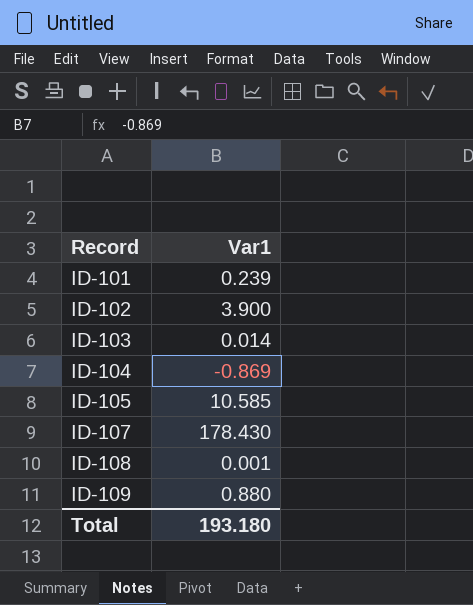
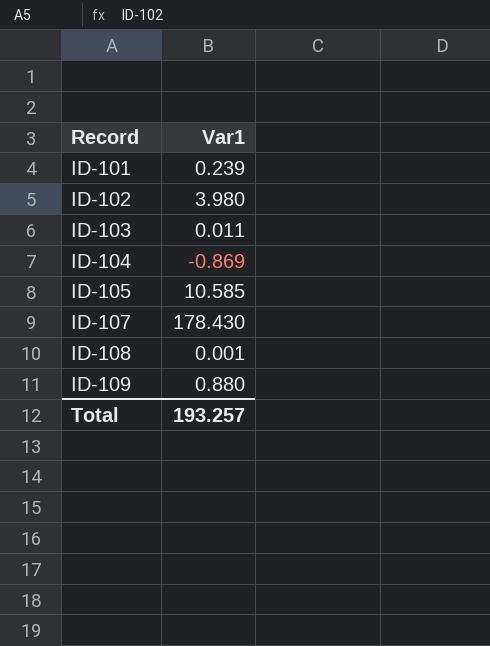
ID-102 | Var1: 3.900 -> 3.980
ID-103 | Var1: 0.014 -> 0.011
Total | Var1: 193.180 -> 193.257

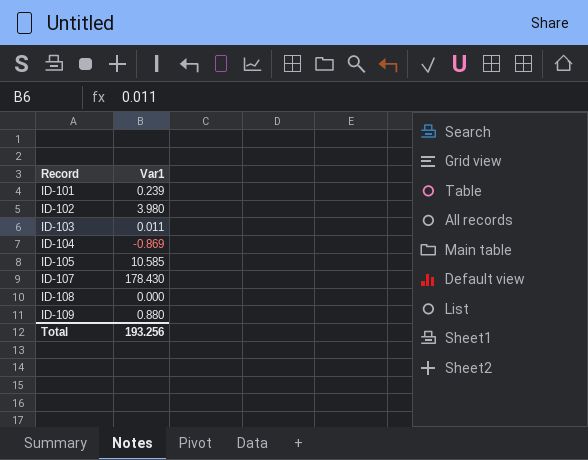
ID-108 | Var1: 0.001 -> 0.000
Total | Var1: 193.257 -> 193.256

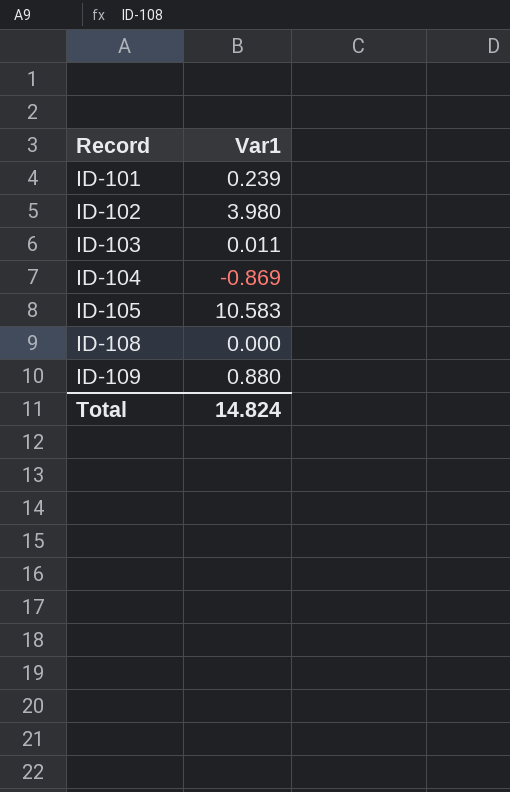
row ID-107: 178.430 -> none
ID-105 | Var1: 10.585 -> 10.583
Total | Var1: 193.256 -> 14.824

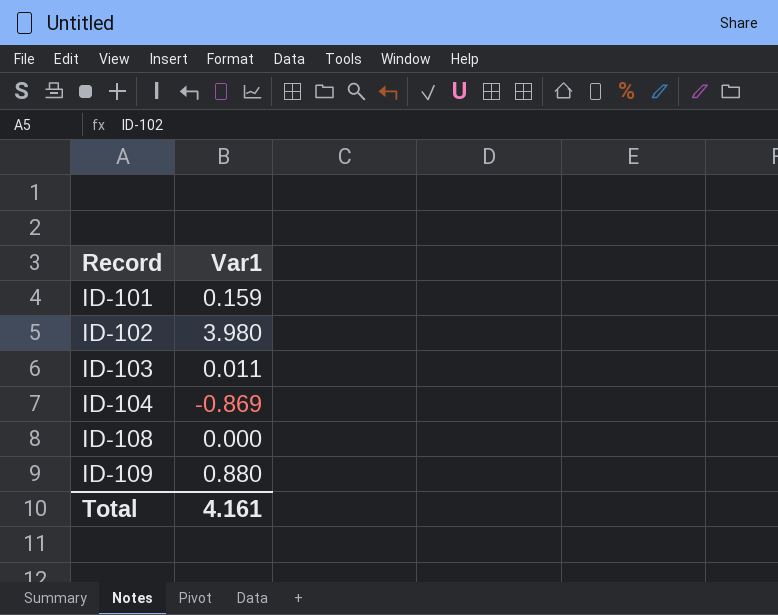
row ID-105: 10.583 -> none
ID-101 | Var1: 0.239 -> 0.159
Total | Var1: 14.824 -> 4.161

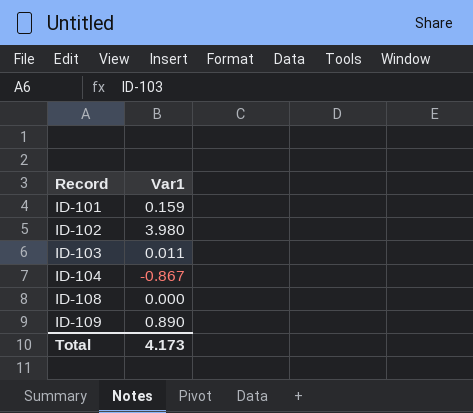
ID-104 | Var1: -0.869 -> -0.867
ID-109 | Var1: 0.880 -> 0.890
Total | Var1: 4.161 -> 4.173

